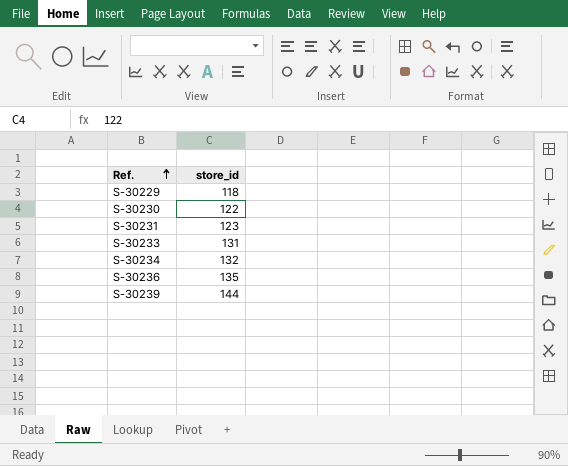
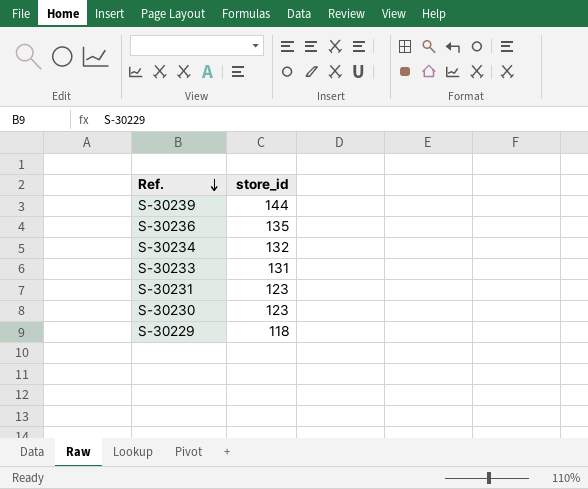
row order: Ref. ascending -> Ref. descending
S-30230 | store_id: 122 -> 123

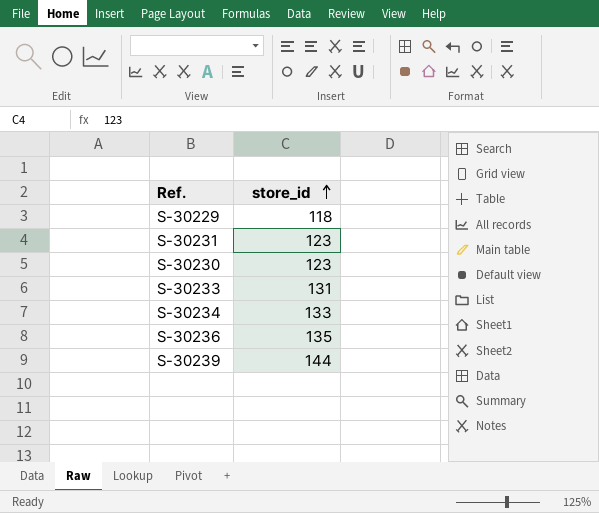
row order: Ref. descending -> store_id ascending
S-30234 | store_id: 132 -> 133

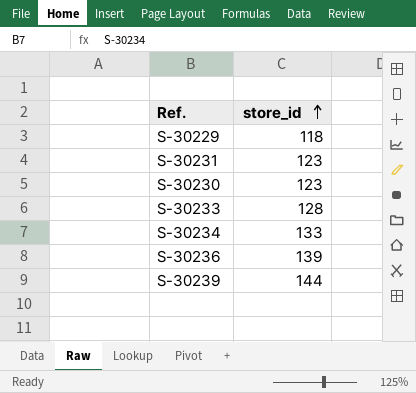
S-30233 | store_id: 131 -> 128
S-30236 | store_id: 135 -> 139

